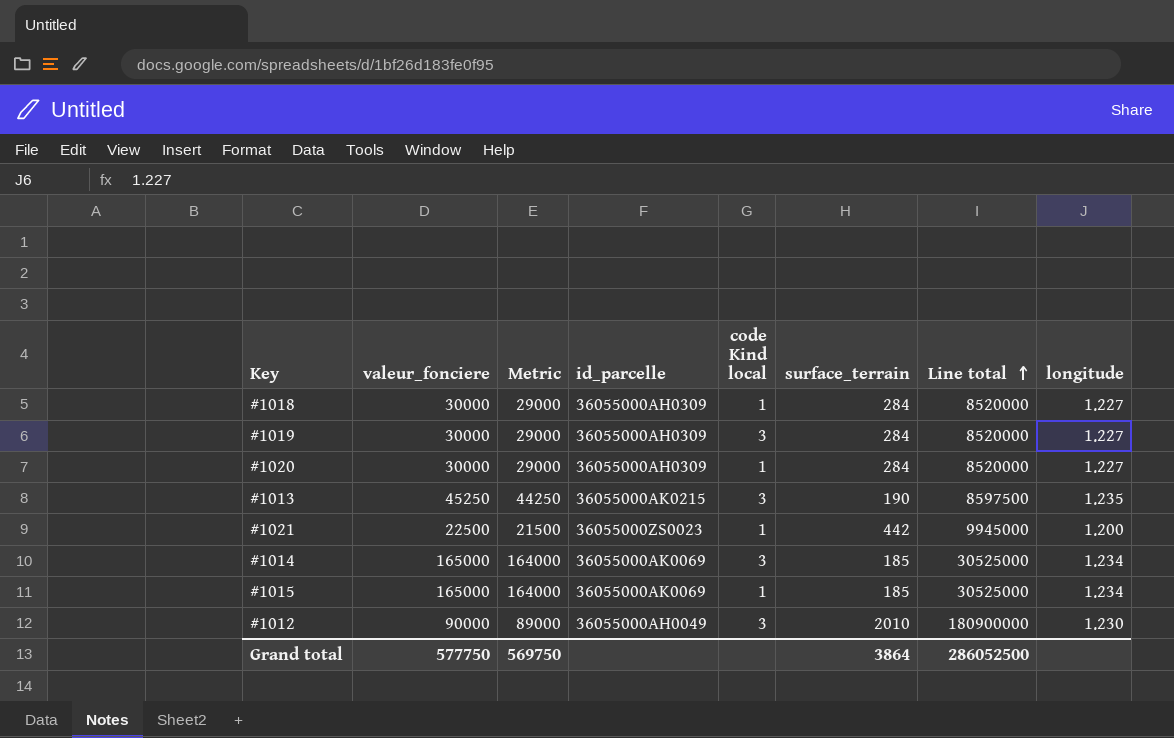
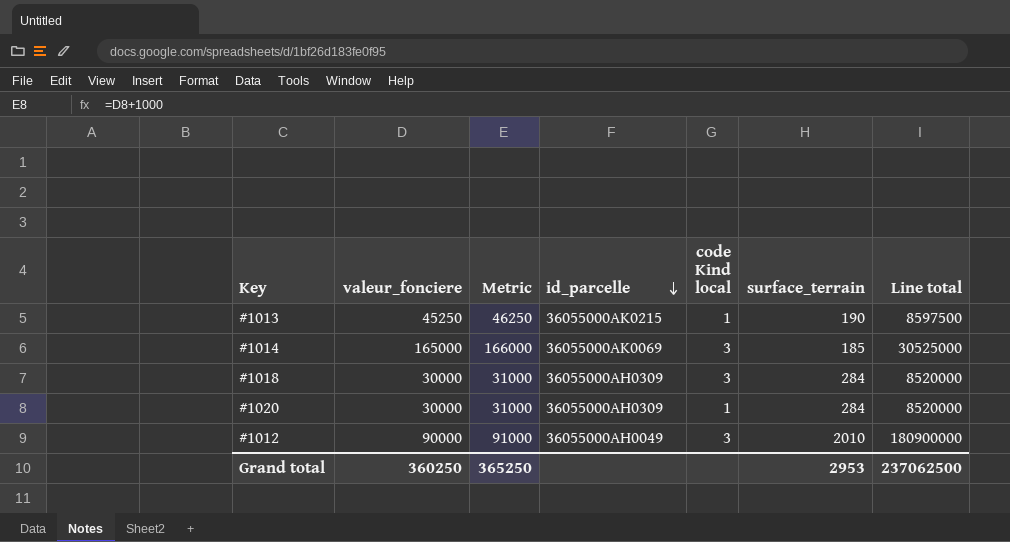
row order: Line total ascending -> id_parcelle descending
column longitude | position: 8 -> none
column Metric | formula: [valeur_fonciere] - 1000 -> [valeur_fonciere] + 1000
row #1019: 30000 | 29000 | 36055000AH0309 | 3 | 284 | 8520000 | 1.227 -> none
row #1021: 22500 | 21500 | 36055000ZS0023 | 1 | 442 | 9945000 | 1.200 -> none
row #1015: 165000 | 164000 | 36055000AK0069 | 1 | 185 | 30525000 | 1.234 -> none
#1013 | code Kind local: 3 -> 1
#1018 | code Kind local: 1 -> 3
Grand total | valeur_fonciere: 577750 -> 360250
Grand total | Metric: 569750 -> 365250
Grand total | surface_terrain: 3864 -> 2953
Grand total | Line total: 286052500 -> 237062500

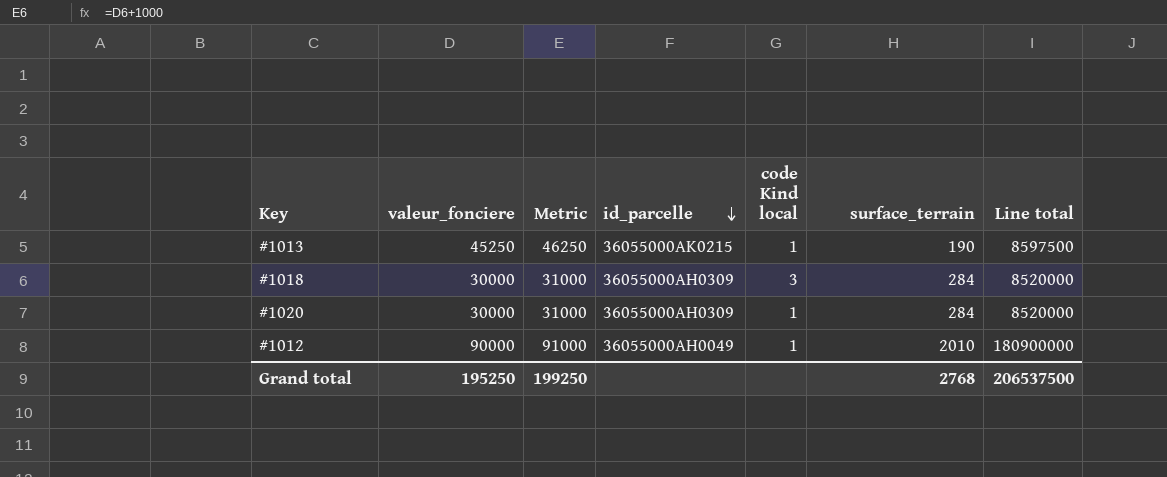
row #1014: 165000 | 166000 | 36055000AK0069 | 3 | 185 | 30525000 -> none
#1012 | code Kind local: 3 -> 1
Grand total | valeur_fonciere: 360250 -> 195250
Grand total | Metric: 365250 -> 199250
Grand total | surface_terrain: 2953 -> 2768
Grand total | Line total: 237062500 -> 206537500

